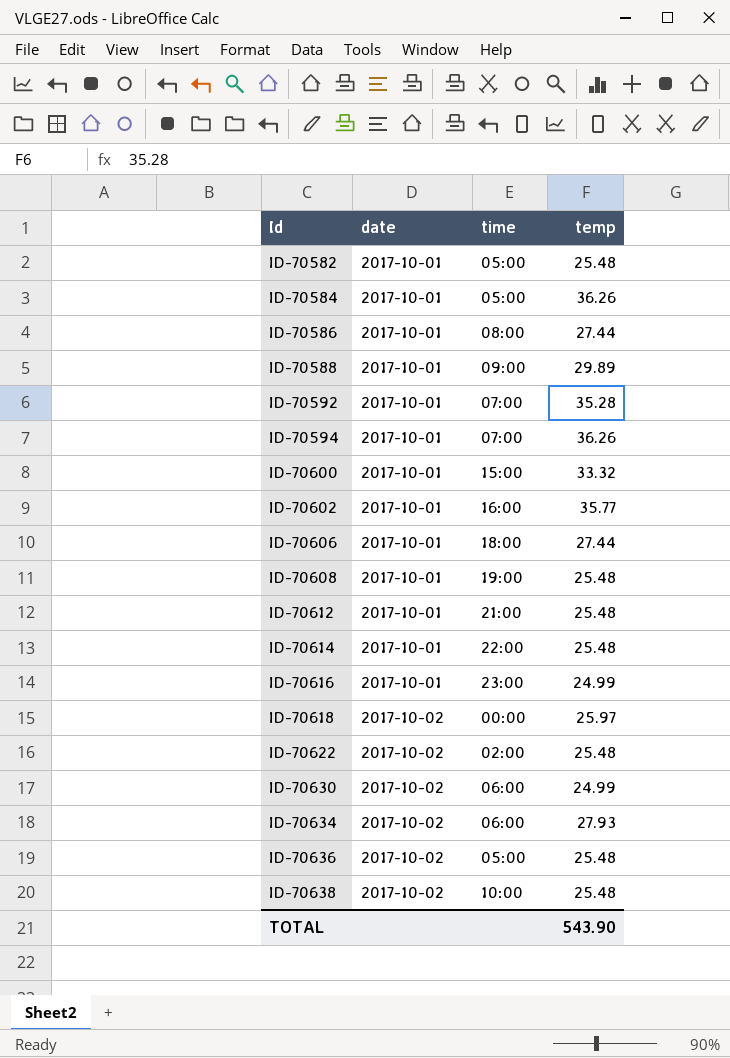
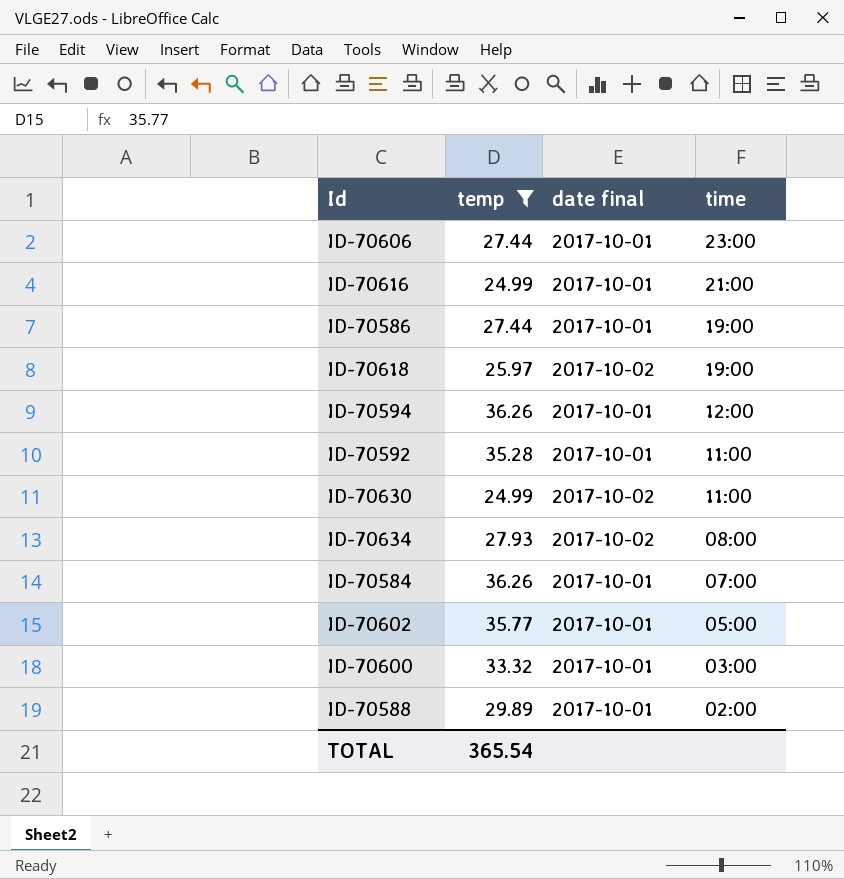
filter: none -> temp != 25.48
row order: Id ascending -> time descending
column temp | position: 4 -> 2
column name: date -> date final
ID-70606 | time: 18:00 -> 23:00
ID-70616 | time: 23:00 -> 21:00
ID-70586 | time: 08:00 -> 19:00
ID-70618 | time: 00:00 -> 19:00
ID-70594 | time: 07:00 -> 12:00
ID-70592 | time: 07:00 -> 11:00
ID-70630 | time: 06:00 -> 11:00
ID-70634 | time: 06:00 -> 08:00
ID-70584 | time: 05:00 -> 07:00
ID-70602 | time: 16:00 -> 05:00
ID-70600 | time: 15:00 -> 03:00
ID-70588 | time: 09:00 -> 02:00
TOTAL | temp: 543.90 -> 365.54

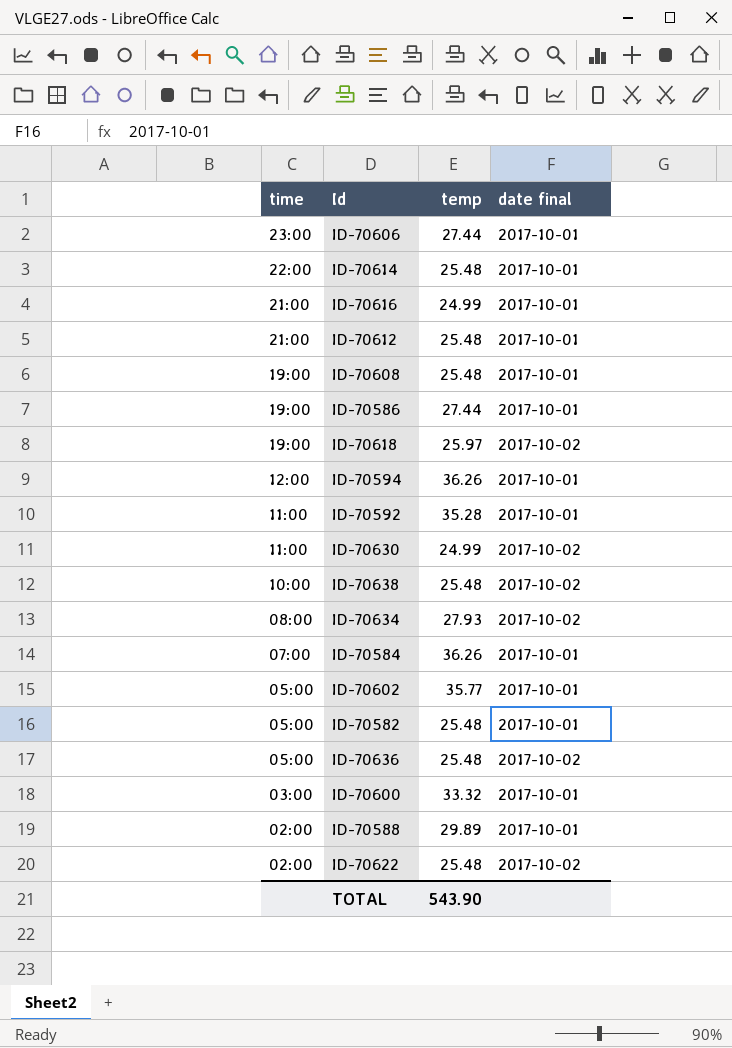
filter: temp != 25.48 -> none
column time | position: 4 -> 1
TOTAL | temp: 365.54 -> 543.90

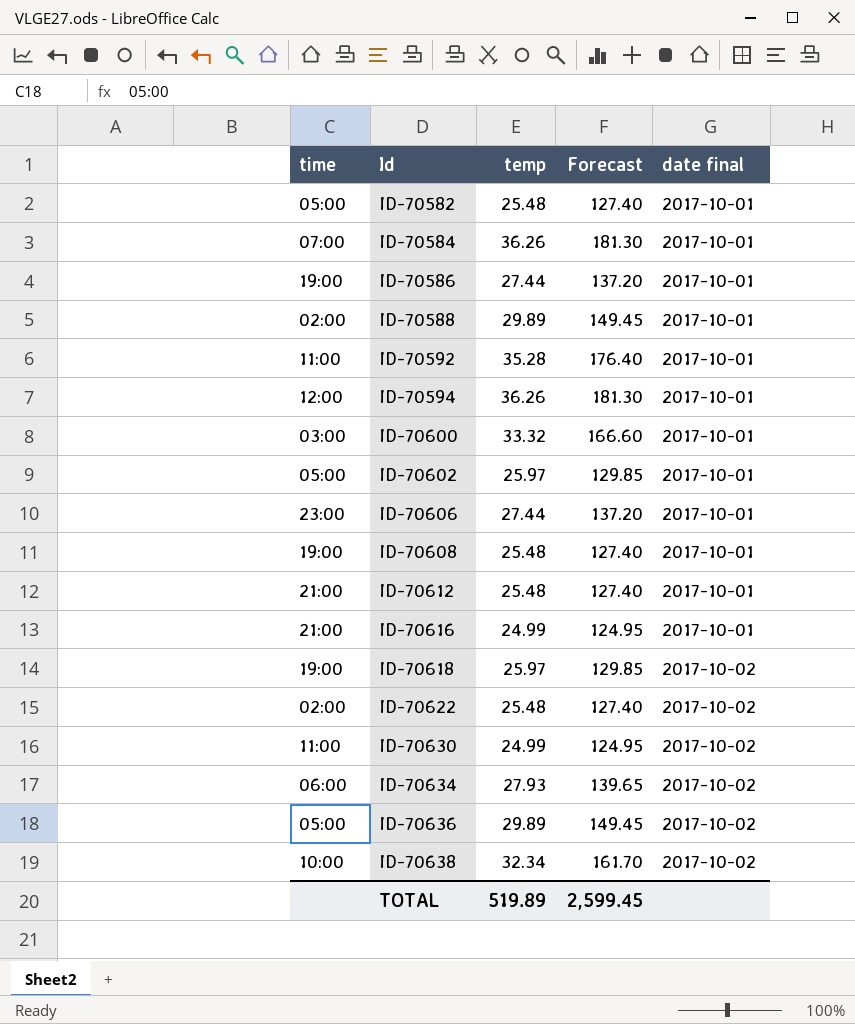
row order: time descending -> Id ascending
column Forecast | formula: none -> [temp] * 5
row ID-70614: 22:00 | 25.48 | 2017-10-01 -> none
ID-70602 | temp: 35.77 -> 25.97
ID-70634 | time: 08:00 -> 06:00
ID-70636 | temp: 25.48 -> 29.89
ID-70638 | temp: 25.48 -> 32.34
TOTAL | temp: 543.90 -> 519.89

